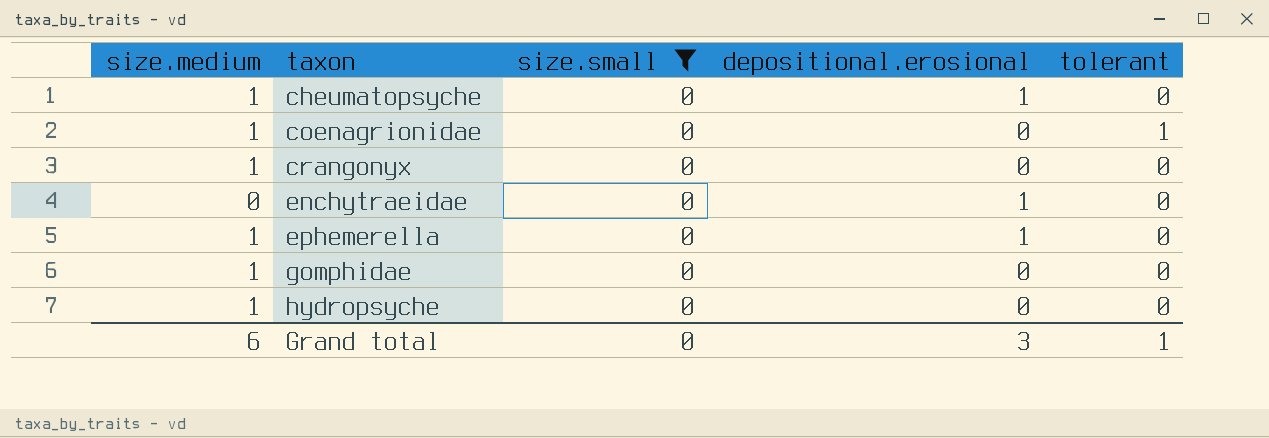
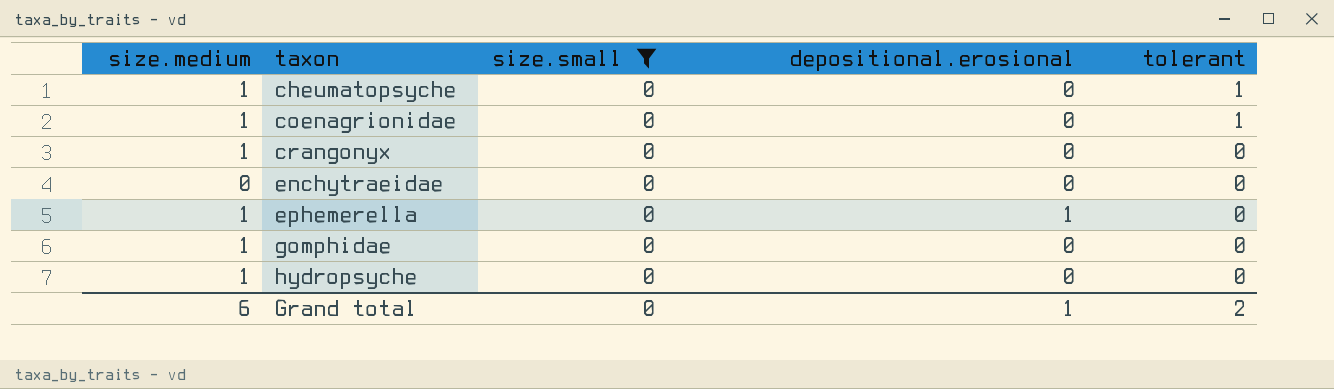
cheumatopsyche | depositional.erosional: 1 -> 0
cheumatopsyche | tolerant: 0 -> 1
enchytraeidae | depositional.erosional: 1 -> 0
Grand total | depositional.erosional: 3 -> 1
Grand total | tolerant: 1 -> 2

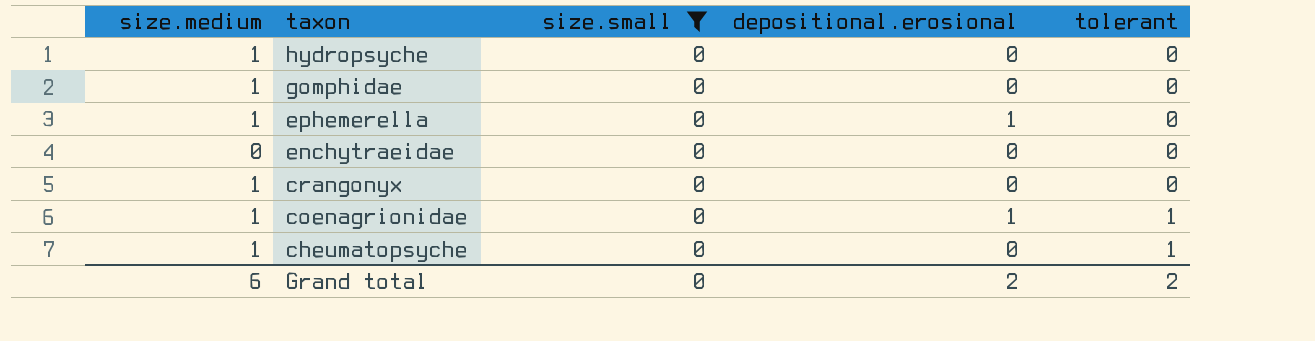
row order: taxon ascending -> taxon descending
coenagrionidae | depositional.erosional: 0 -> 1
Grand total | depositional.erosional: 1 -> 2

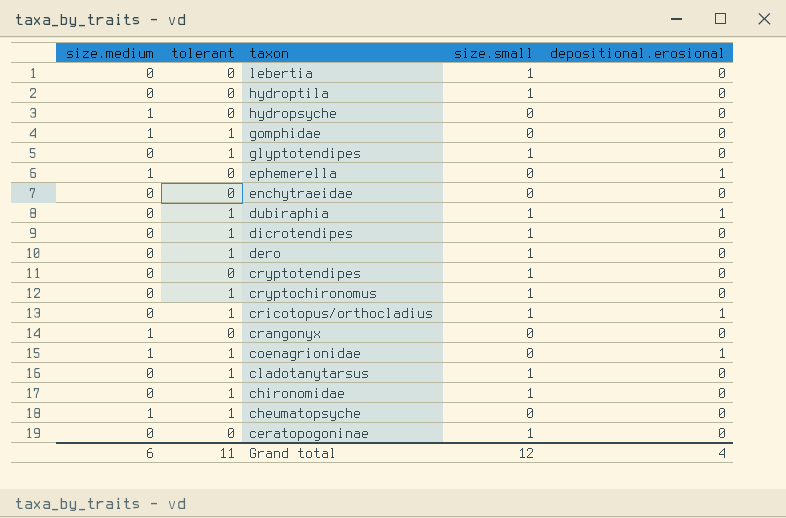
filter: size.small = 0 -> none
column tolerant | position: 5 -> 2
gomphidae | tolerant: 0 -> 1
Grand total | tolerant: 2 -> 11
Grand total | size.small: 0 -> 12
Grand total | depositional.erosional: 2 -> 4

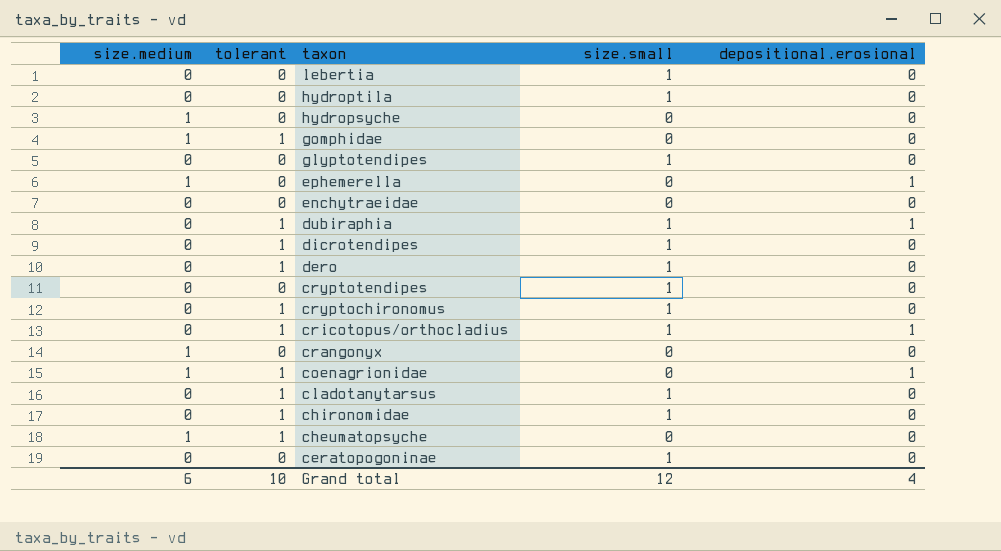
glyptotendipes | tolerant: 1 -> 0
Grand total | tolerant: 11 -> 10

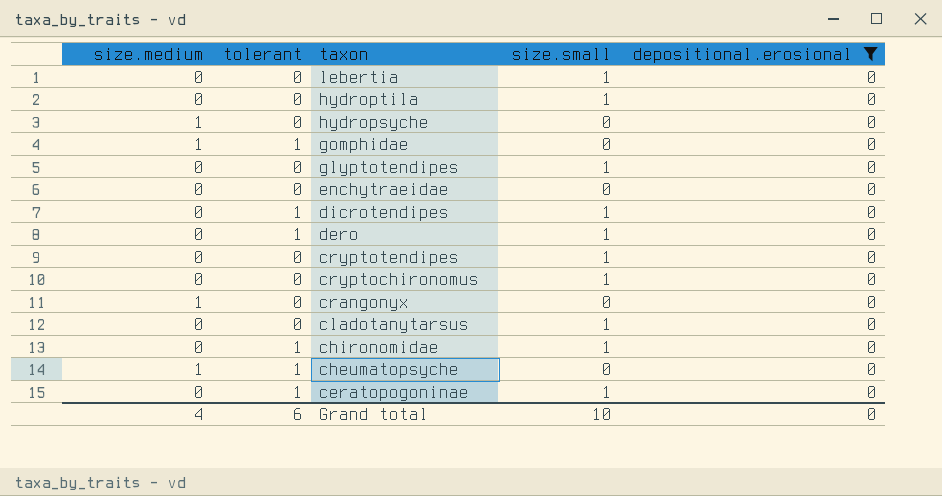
filter: none -> depositional.erosional = 0
cryptochironomus | tolerant: 1 -> 0
cladotanytarsus | tolerant: 1 -> 0
ceratopogoninae | tolerant: 0 -> 1
Grand total | size.medium: 6 -> 4
Grand total | tolerant: 10 -> 6
Grand total | size.small: 12 -> 10
Grand total | depositional.erosional: 4 -> 0

